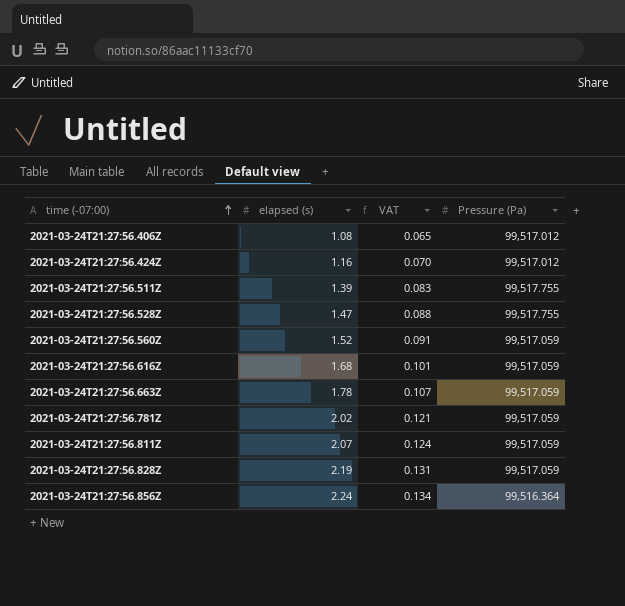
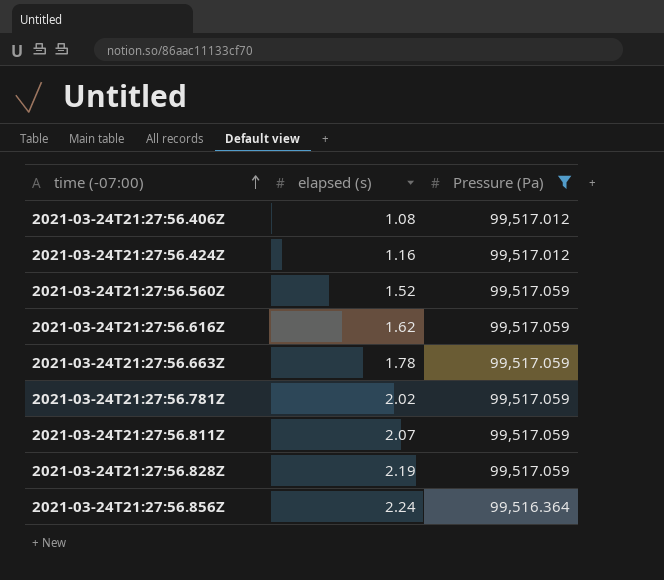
filter: none -> Pressure (Pa) != 99,517.755
column VAT | formula: [elapsed (s)] * 0.06 -> none
2021-03-24T21:27:56.616Z | elapsed (s): 1.68 -> 1.62

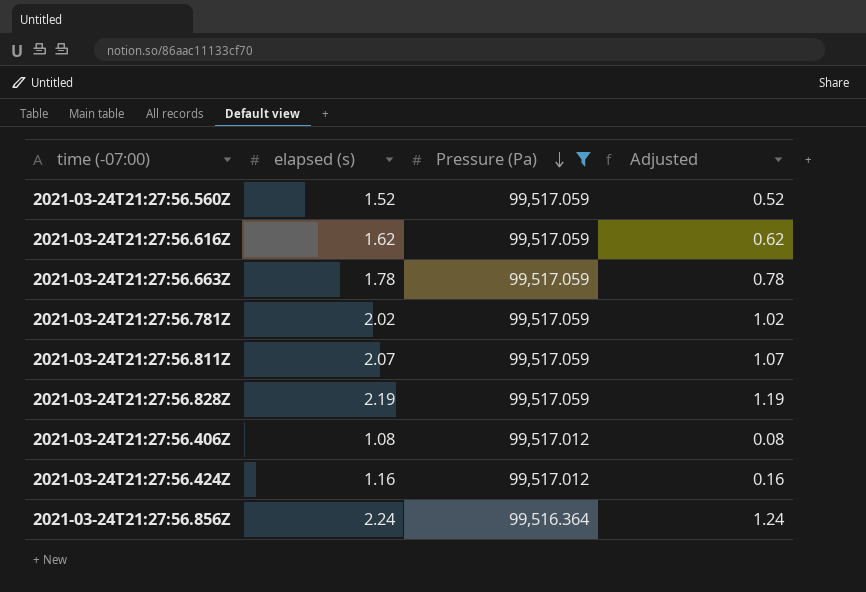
row order: time (-07:00) ascending -> Pressure (Pa) descending
column Adjusted | formula: none -> [elapsed (s)] - 1

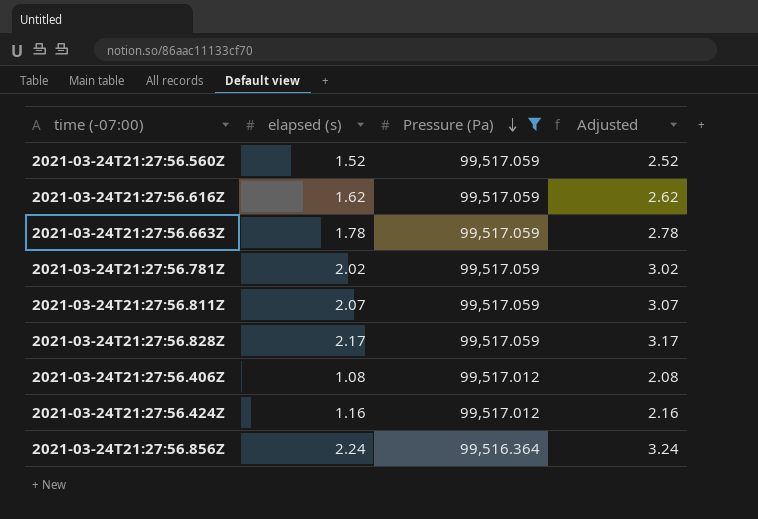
column Adjusted | formula: [elapsed (s)] - 1 -> [elapsed (s)] + 1
2021-03-24T21:27:56.828Z | elapsed (s): 2.19 -> 2.17

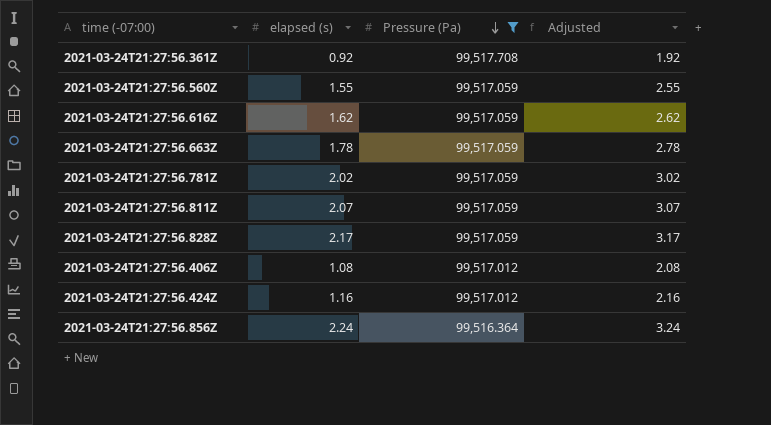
row 2021-03-24T21:27:56.361Z: none -> 0.92 | 99,517.708 | 1.92
2021-03-24T21:27:56.560Z | elapsed (s): 1.52 -> 1.55
2021-03-24T21:27:56.560Z | Adjusted: 2.52 -> 2.55

